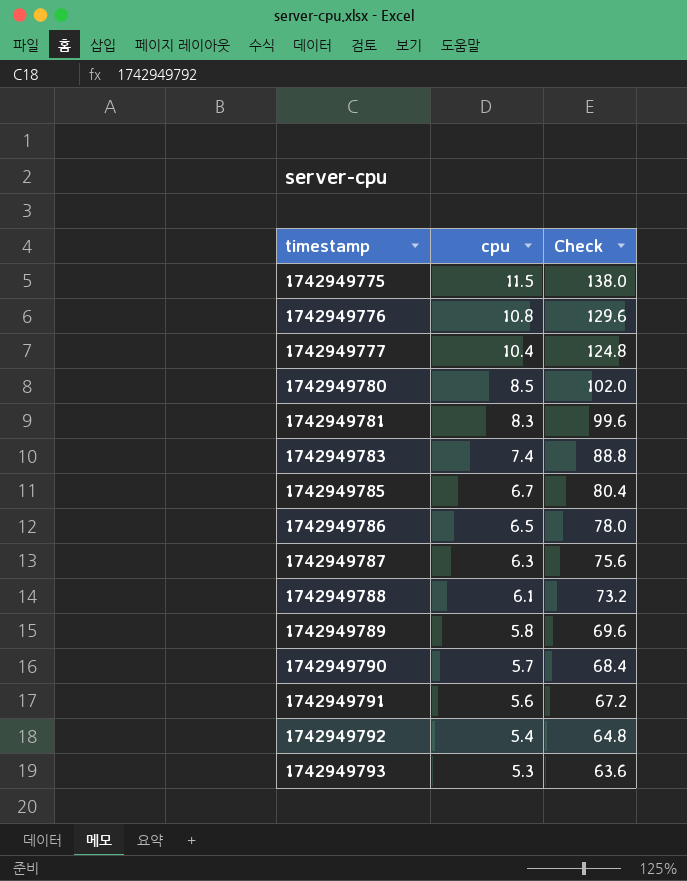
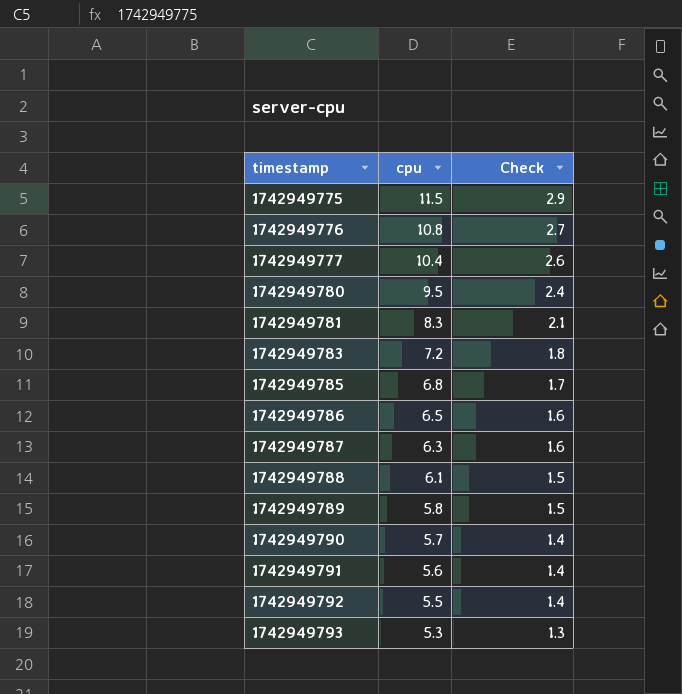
column Check | formula: [cpu] * 12 -> [cpu] * 0.25
1742949780 | cpu: 8.5 -> 9.5
1742949783 | cpu: 7.4 -> 7.2
1742949785 | cpu: 6.7 -> 6.8
1742949792 | cpu: 5.4 -> 5.5

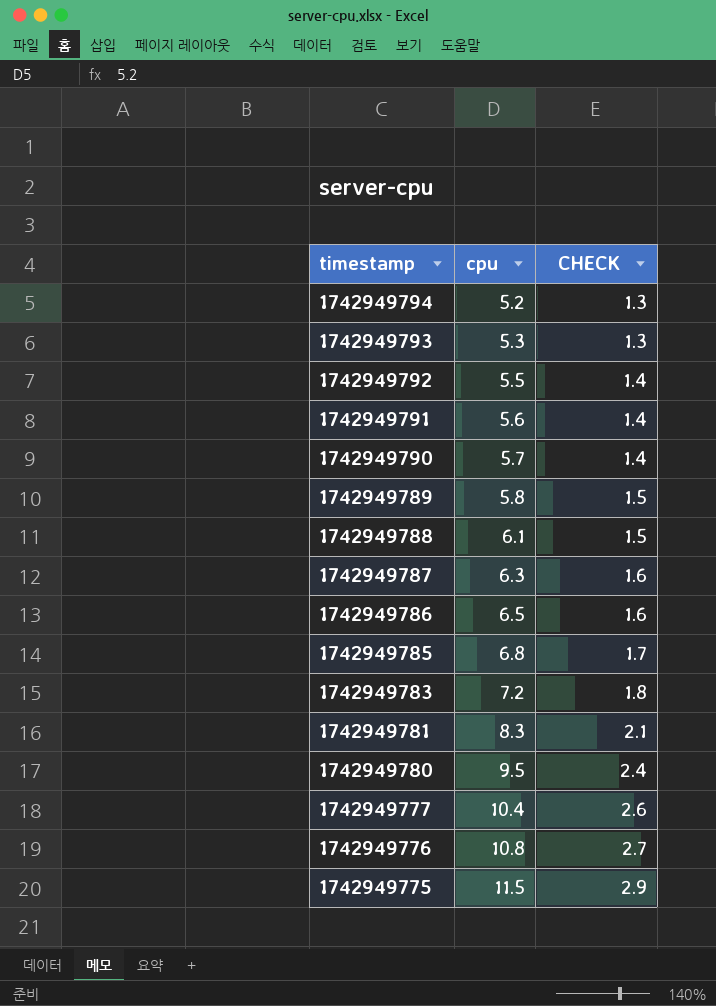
row order: timestamp ascending -> timestamp descending
column name: Check -> CHECK
row 1742949794: none -> 5.2 | 1.3

